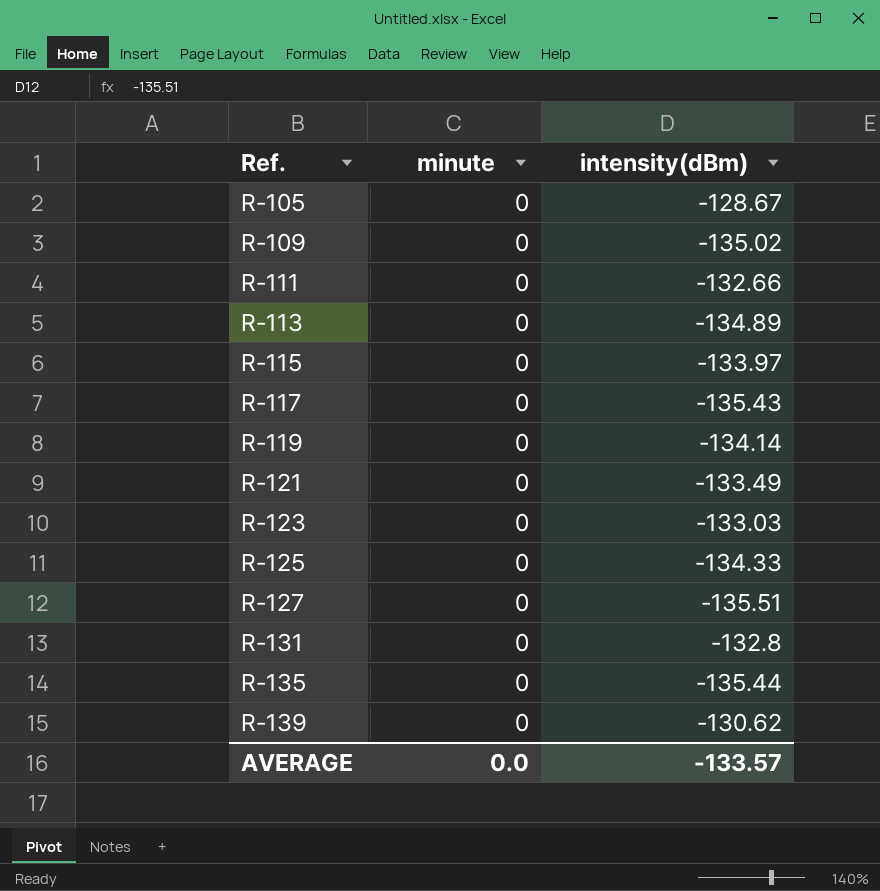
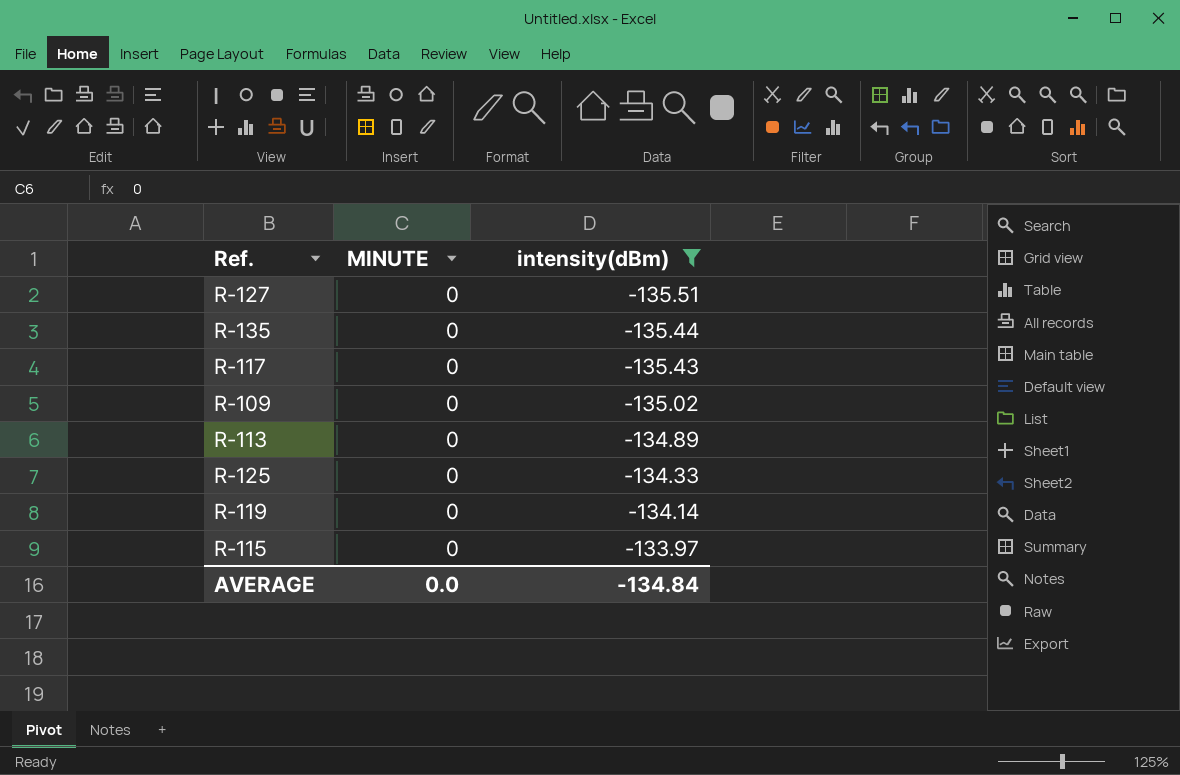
filter: none -> intensity(dBm) <= -133.97
row order: Ref. ascending -> intensity(dBm) ascending
column name: minute -> MINUTE
AVERAGE | intensity(dBm): -133.57 -> -134.84

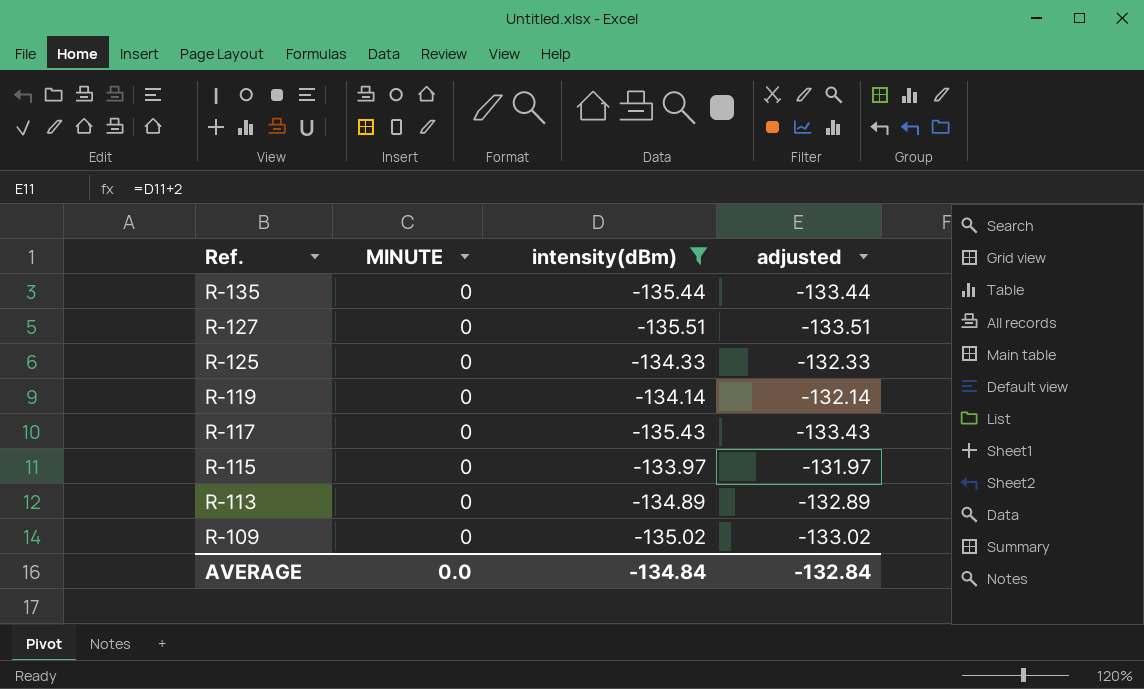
row order: intensity(dBm) ascending -> Ref. descending
column adjusted | formula: none -> [intensity(dBm)] + 2

